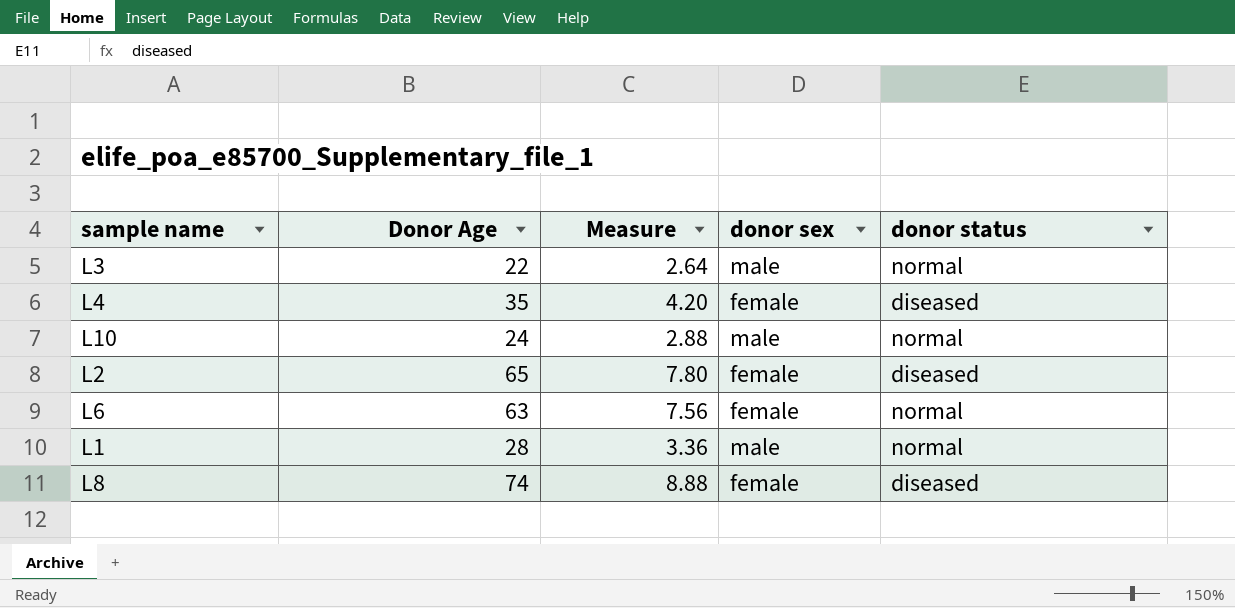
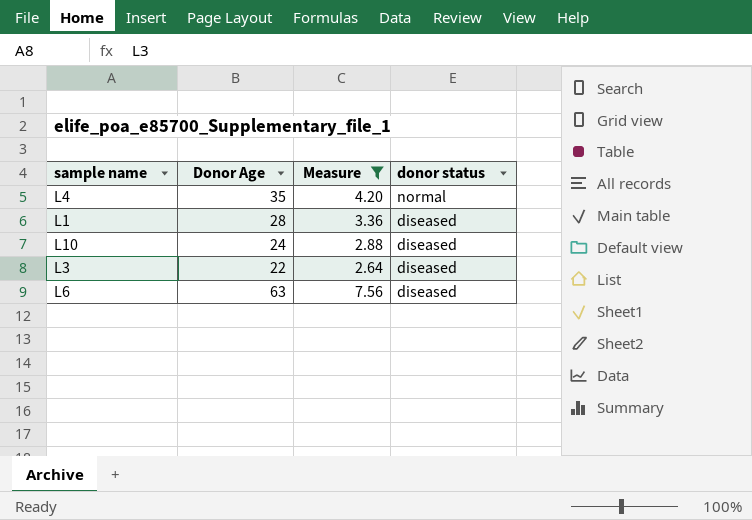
filter: none -> Measure <= 7.56
row order: none -> donor status descending
column donor sex | position: 4 -> none
L4 | donor status: diseased -> normal
L1 | donor status: normal -> diseased
L10 | donor status: normal -> diseased
L3 | donor status: normal -> diseased
L6 | donor status: normal -> diseased

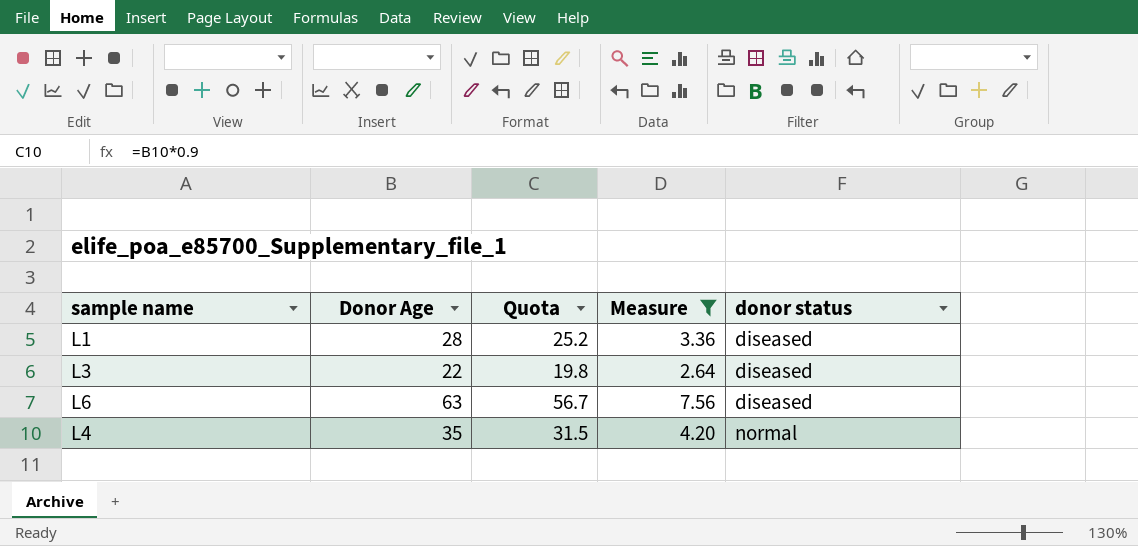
row order: donor status descending -> donor status ascending
column Quota | formula: none -> [Donor Age] * 0.9
row L10: 24 | 2.88 | diseased -> none

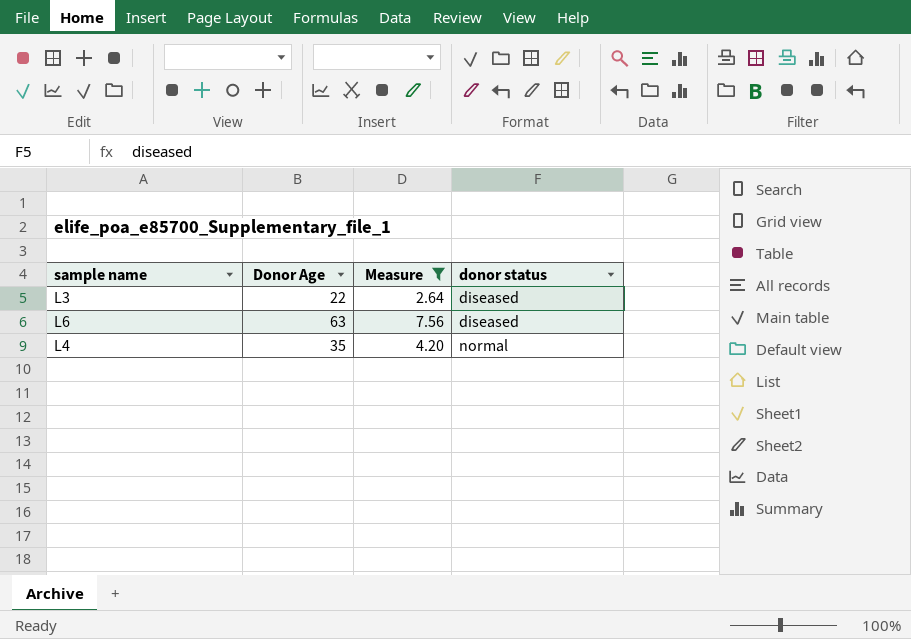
column Quota | formula: [Donor Age] * 0.9 -> none
row L1: 28 | 25.2 | 3.36 | diseased -> none

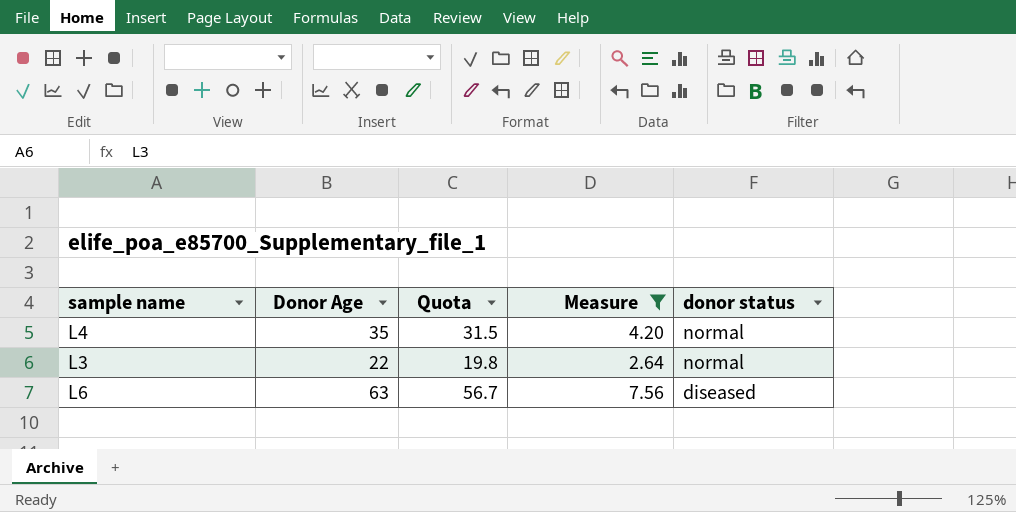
row order: donor status ascending -> donor status descending
column Quota | formula: none -> [Donor Age] * 0.9
L3 | donor status: diseased -> normal

